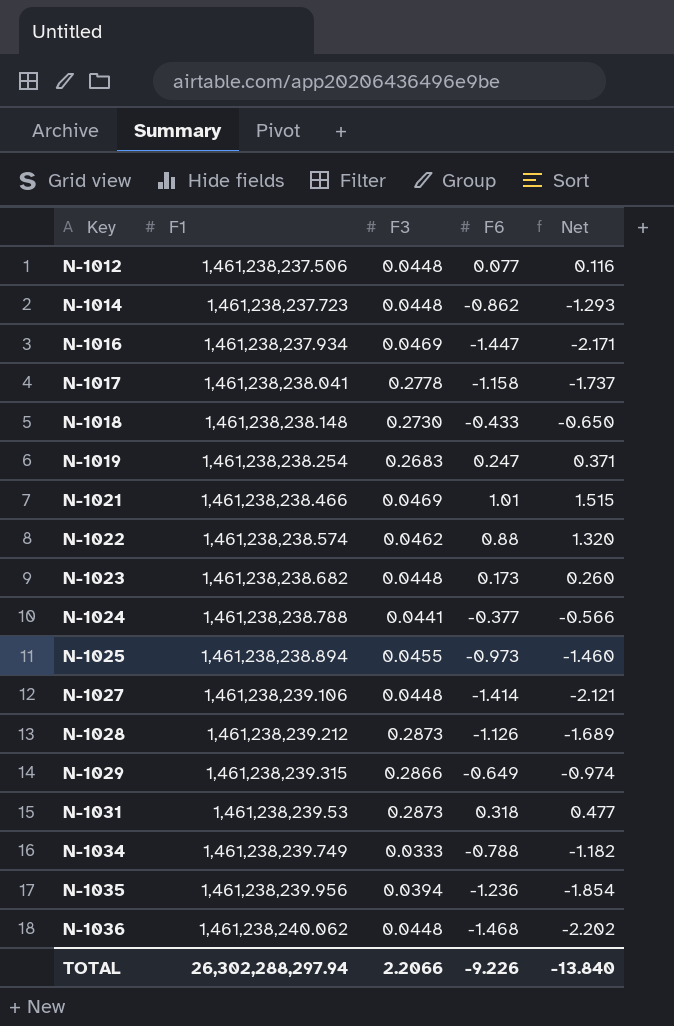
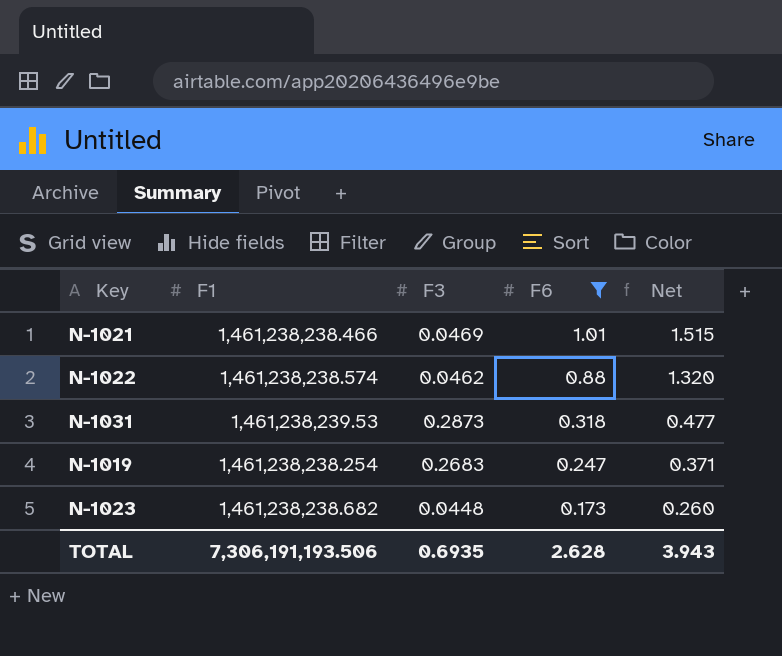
filter: none -> F6 >= 0.173
row order: Key ascending -> F6 descending
TOTAL | F1: 26,302,288,297.94 -> 7,306,191,193.506
TOTAL | F3: 2.2066 -> 0.6935
TOTAL | F6: -9.226 -> 2.628
TOTAL | Net: -13.840 -> 3.943

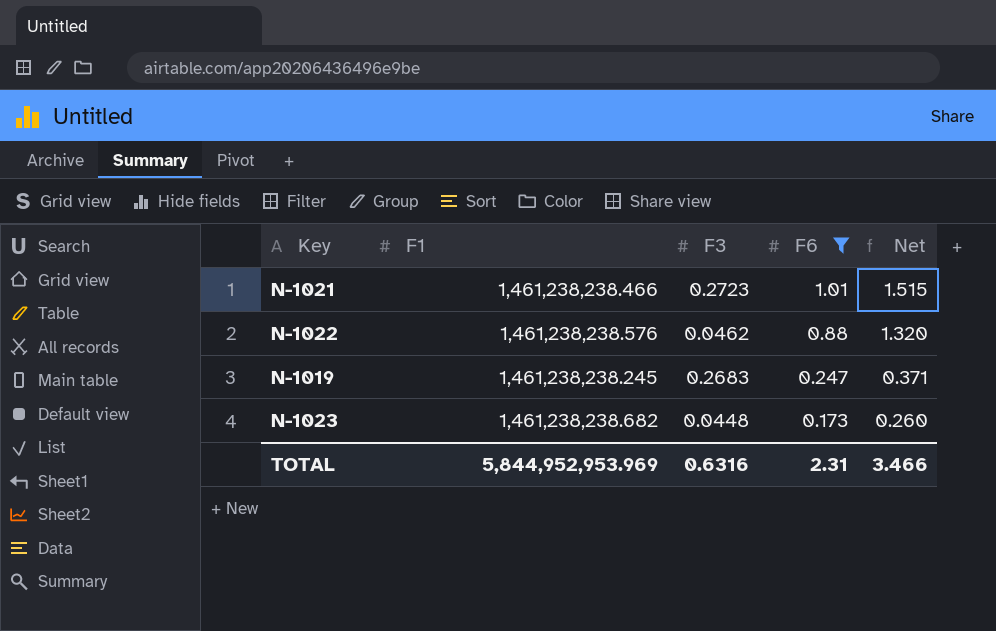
row N-1031: 1,461,238,239.53 | 0.2873 | 0.318 | 0.477 -> none
N-1021 | F3: 0.0469 -> 0.2723
N-1022 | F1: 1,461,238,238.574 -> 1,461,238,238.576
N-1019 | F1: 1,461,238,238.254 -> 1,461,238,238.245
TOTAL | F1: 7,306,191,193.506 -> 5,844,952,953.969
TOTAL | F3: 0.6935 -> 0.6316
TOTAL | F6: 2.628 -> 2.31
TOTAL | Net: 3.943 -> 3.466

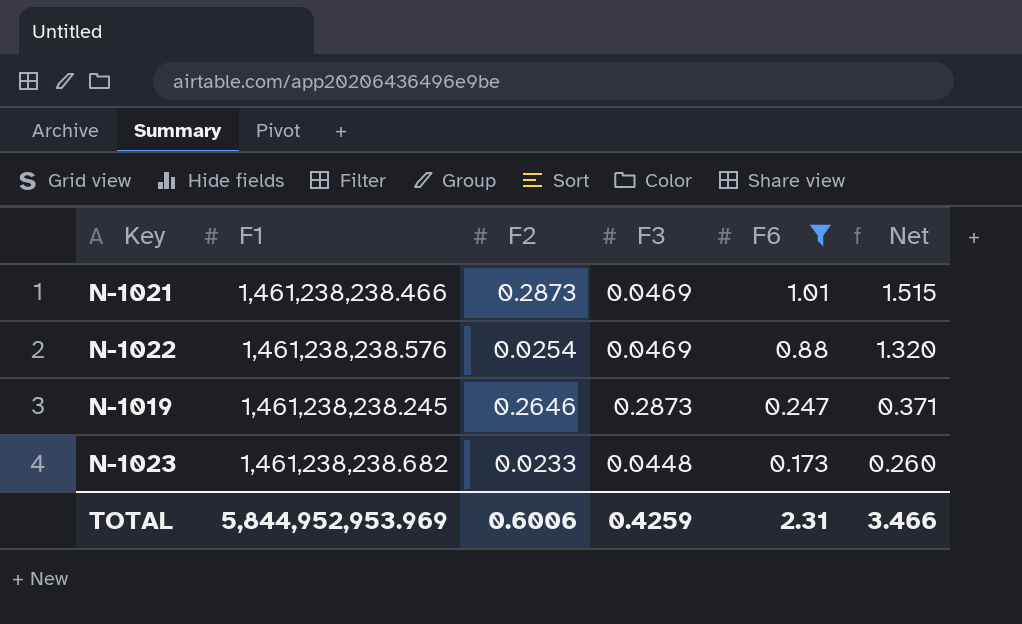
column F2 | position: none -> 3
N-1021 | F3: 0.2723 -> 0.0469
N-1022 | F3: 0.0462 -> 0.0469
N-1019 | F3: 0.2683 -> 0.2873
TOTAL | F3: 0.6316 -> 0.4259

